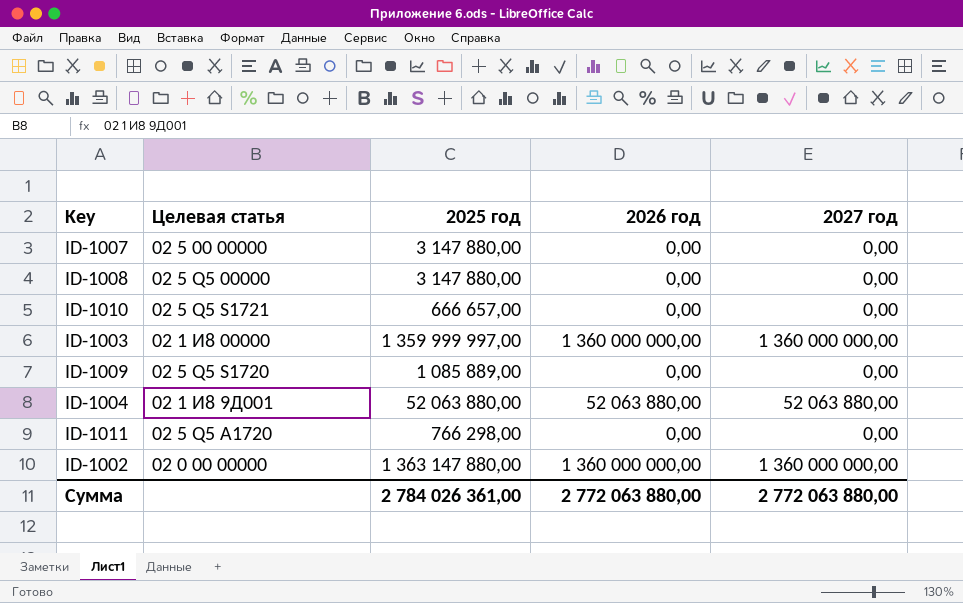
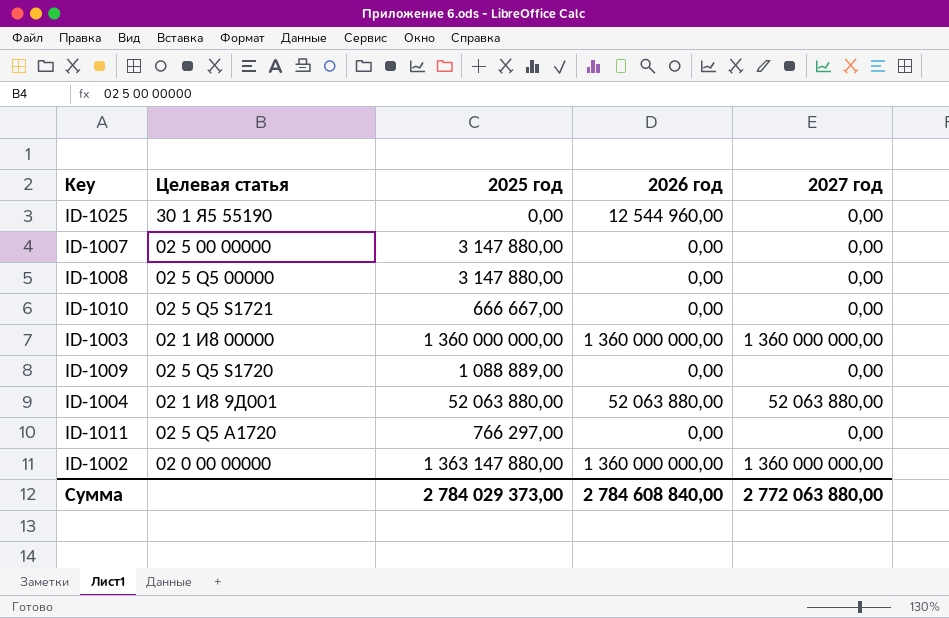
row ID-1025: none -> 30 1 Я5 55190 | 0,00 | 12 544 960,00 | 0,00
ID-1010 | 2025 год: 666 657,00 -> 666 667,00
ID-1003 | 2025 год: 1 359 999 997,00 -> 1 360 000 000,00
ID-1009 | 2025 год: 1 085 889,00 -> 1 088 889,00
ID-1011 | 2025 год: 766 298,00 -> 766 297,00
Сумма | 2025 год: 2 784 026 361,00 -> 2 784 029 373,00
Сумма | 2026 год: 2 772 063 880,00 -> 2 784 608 840,00

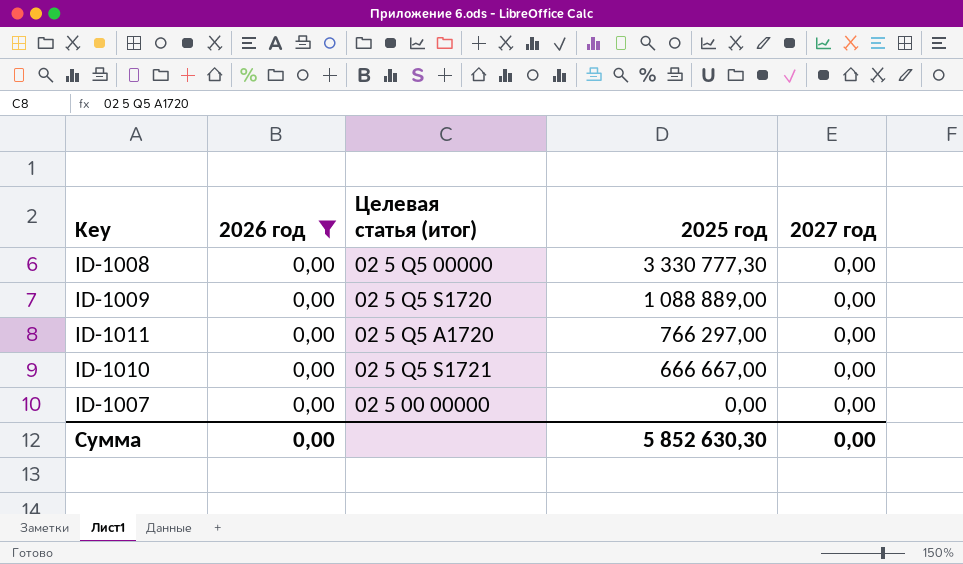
filter: none -> 2026 год = 0,00
row order: none -> 2025 год descending
column 2026 год | position: 4 -> 2
column name: Целевая статья -> Целевая статья (итог)
ID-1008 | 2025 год: 3 147 880,00 -> 3 330 777,30
ID-1007 | 2025 год: 3 147 880,00 -> 0,00
Сумма | 2026 год: 2 784 608 840,00 -> 0,00
Сумма | 2025 год: 2 784 029 373,00 -> 5 852 630,30
Сумма | 2027 год: 2 772 063 880,00 -> 0,00

